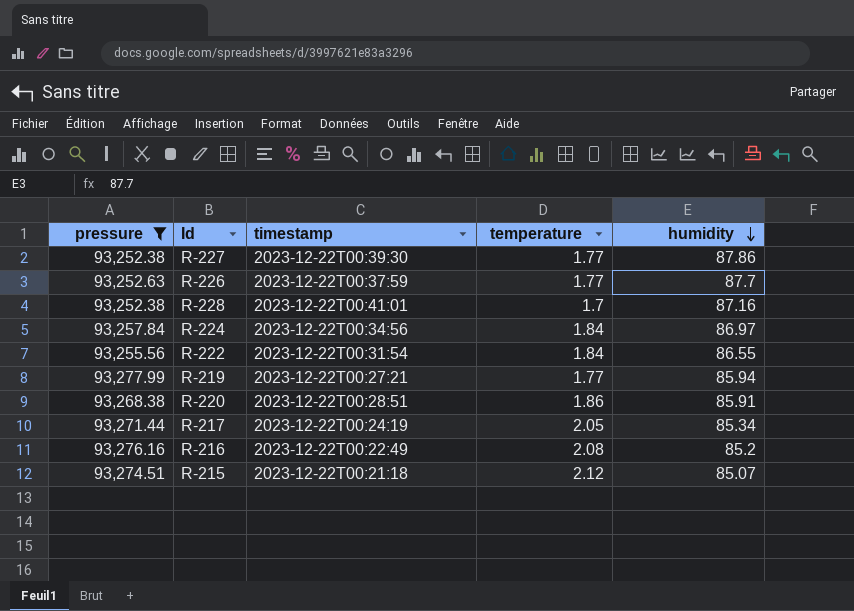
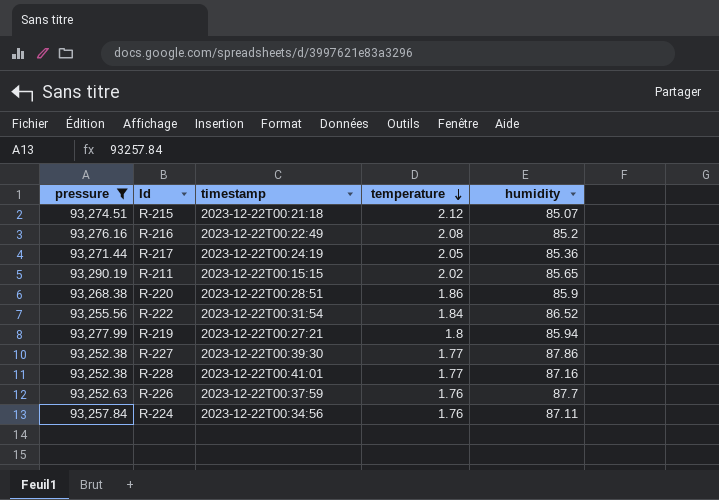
row order: humidity descending -> temperature descending
R-217 | humidity: 85.34 -> 85.36
row R-211: none -> 93,290.19 | 2023-12-22T00:15:15 | 2.02 | 85.65
R-220 | humidity: 85.91 -> 85.9
R-222 | humidity: 86.55 -> 86.52
R-219 | temperature: 1.77 -> 1.8
R-228 | temperature: 1.7 -> 1.77
R-226 | temperature: 1.77 -> 1.76
R-224 | temperature: 1.84 -> 1.76
R-224 | humidity: 86.97 -> 87.11

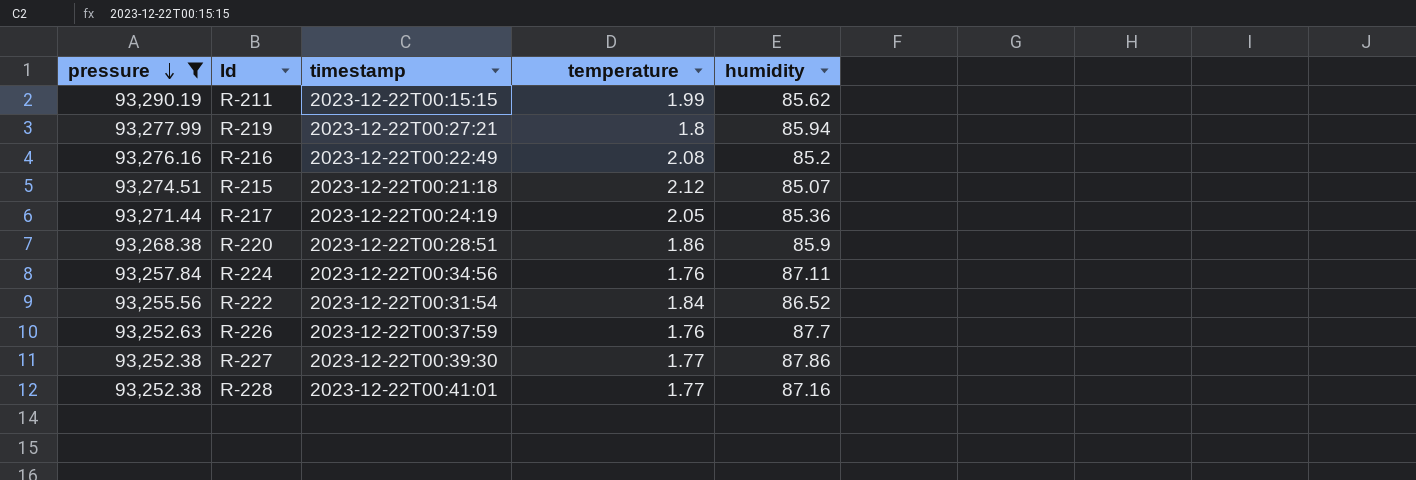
row order: temperature descending -> pressure descending
R-211 | temperature: 2.02 -> 1.99
R-211 | humidity: 85.65 -> 85.62

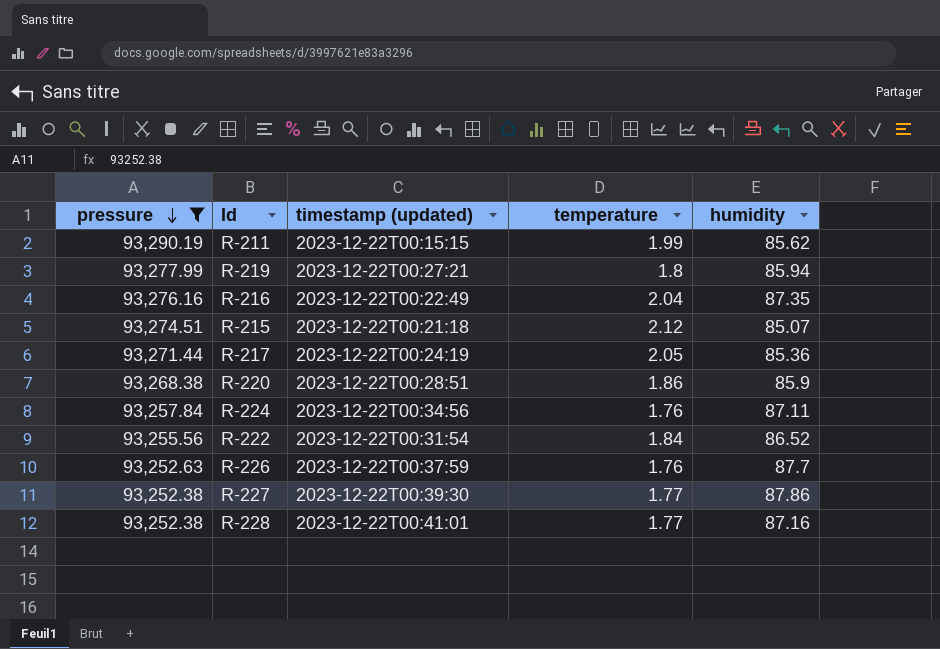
column name: timestamp -> timestamp (updated)
R-216 | temperature: 2.08 -> 2.04
R-216 | humidity: 85.2 -> 87.35

